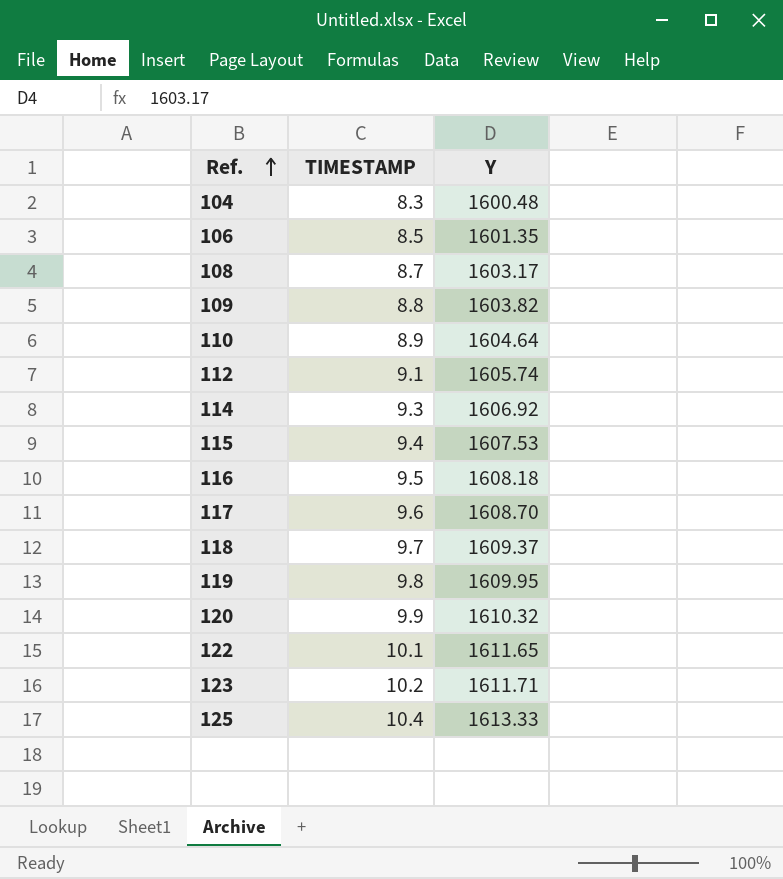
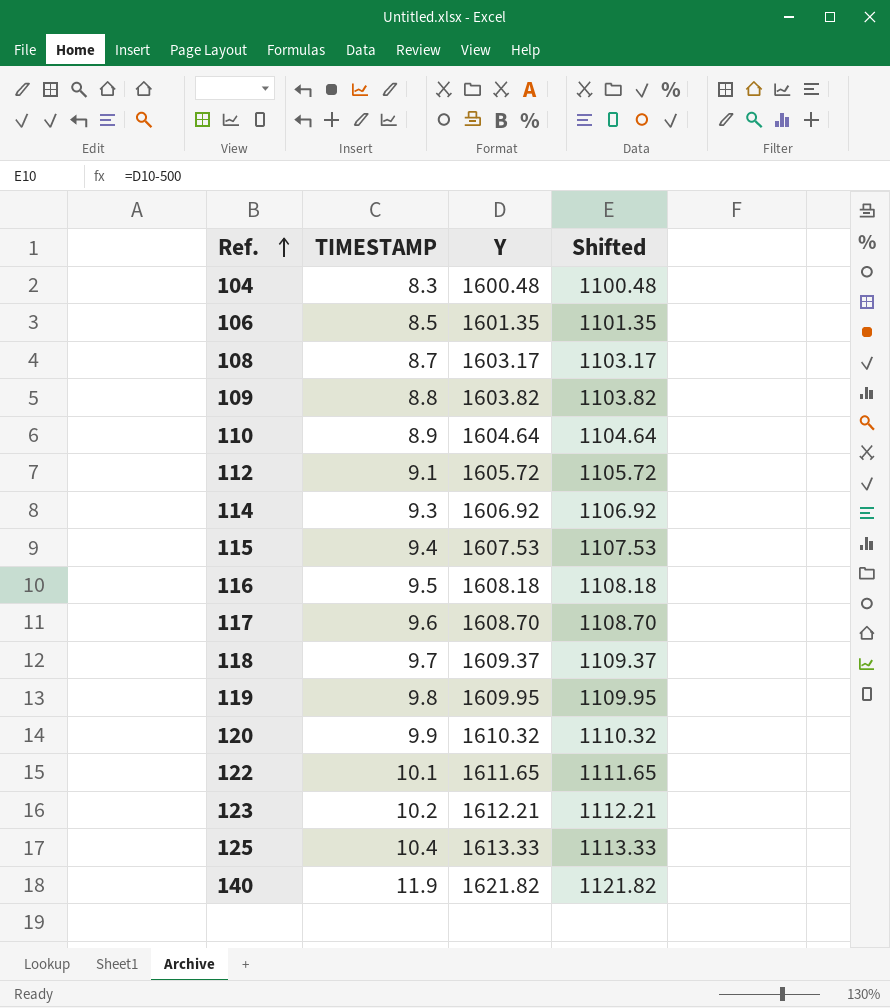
column Shifted | formula: none -> [Y] - 500
112 | Y: 1605.74 -> 1605.72
123 | Y: 1611.71 -> 1612.21
row 140: none -> 11.9 | 1621.82 | 1121.82

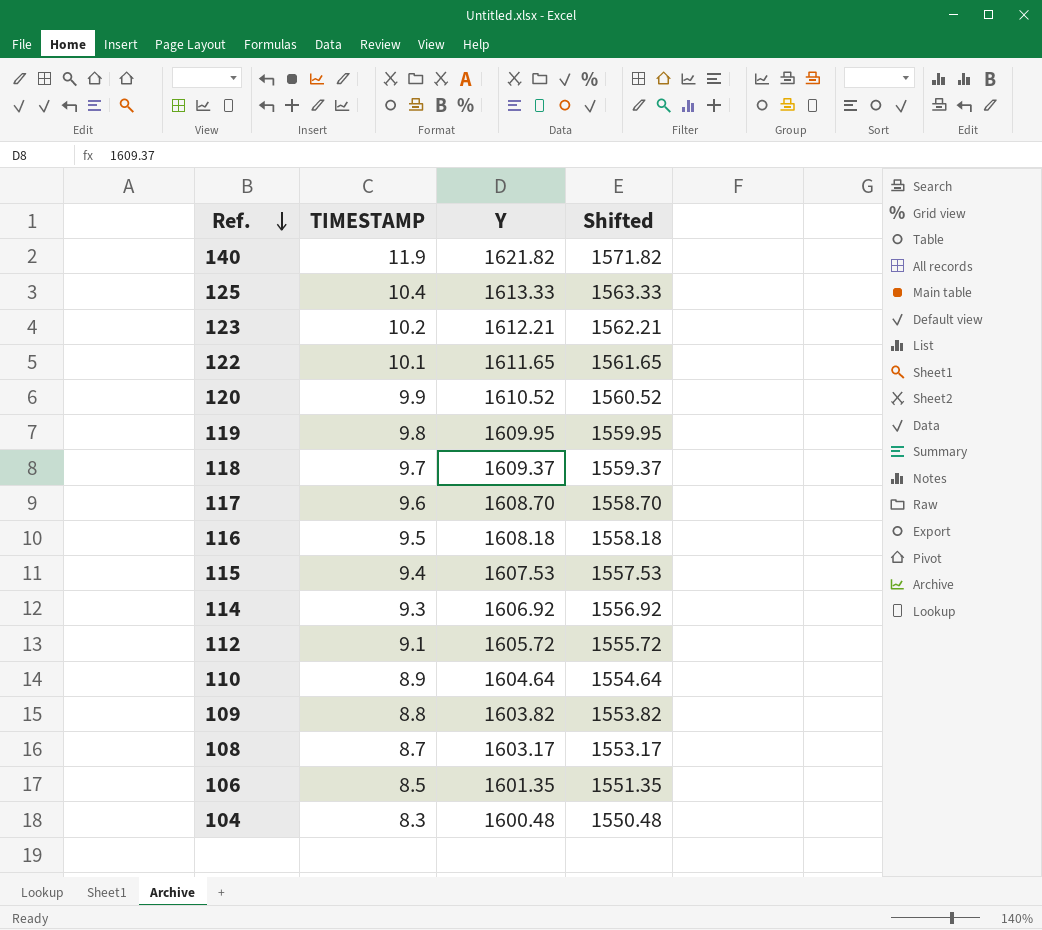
row order: Ref. ascending -> Ref. descending
column Shifted | formula: [Y] - 500 -> [Y] - 50
120 | Y: 1610.32 -> 1610.52

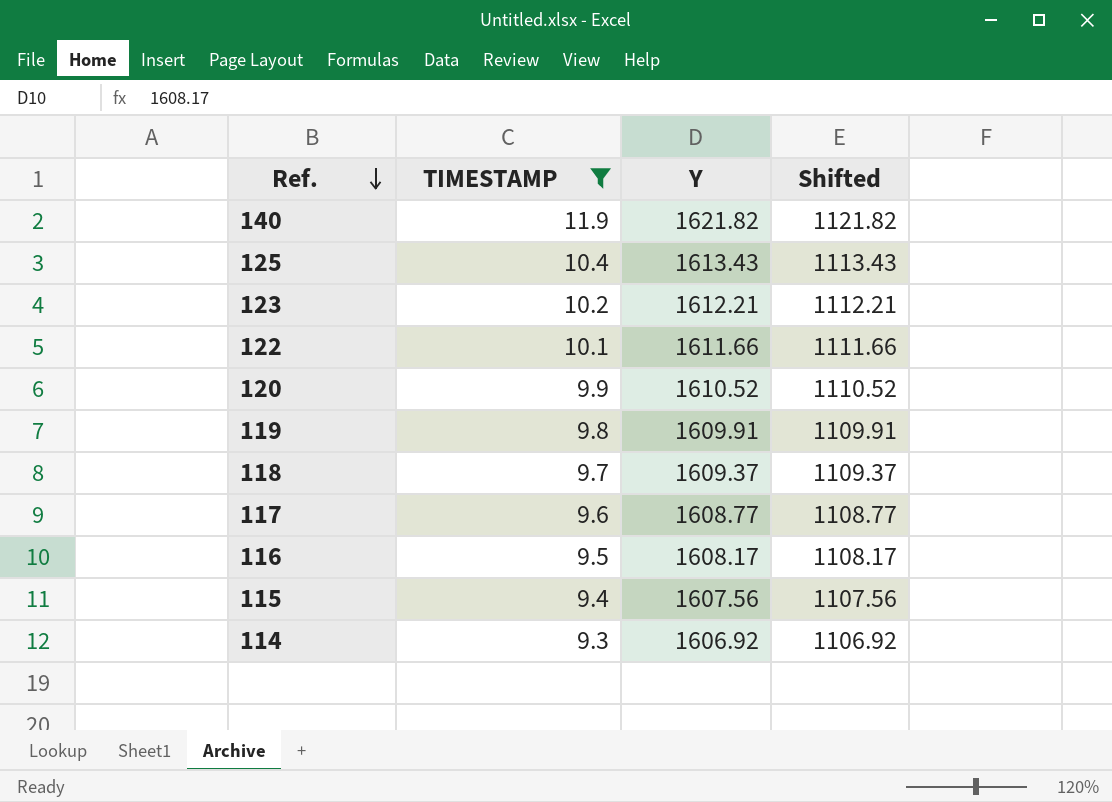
filter: none -> TIMESTAMP >= 9.3
column Shifted | formula: [Y] - 50 -> [Y] - 500
125 | Y: 1613.33 -> 1613.43
122 | Y: 1611.65 -> 1611.66
119 | Y: 1609.95 -> 1609.91
117 | Y: 1608.70 -> 1608.77
116 | Y: 1608.18 -> 1608.17
115 | Y: 1607.53 -> 1607.56

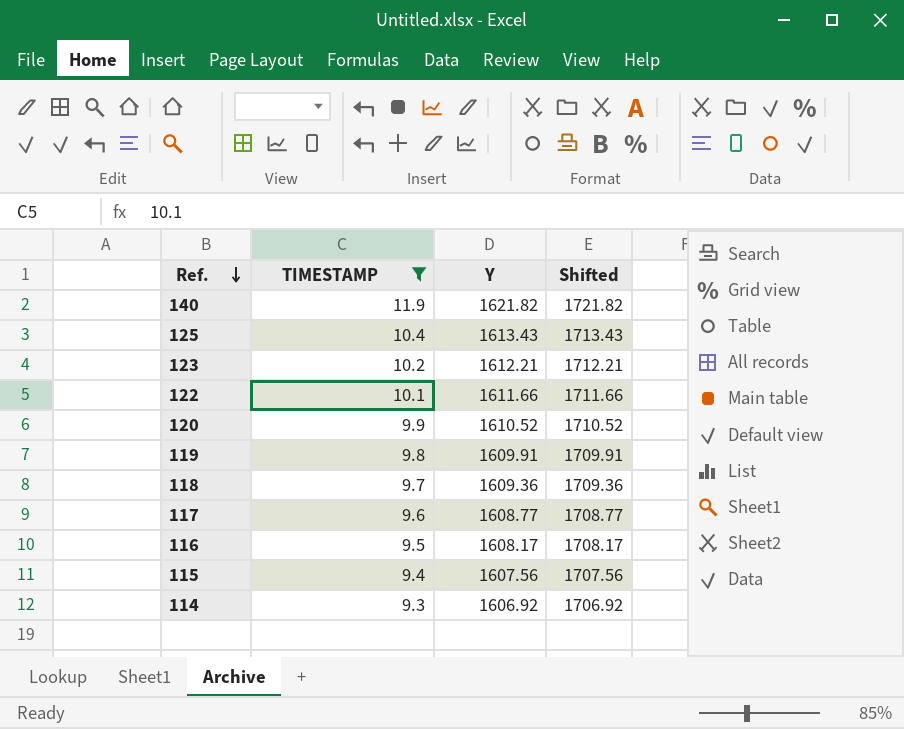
column Shifted | formula: [Y] - 500 -> [Y] + 100
118 | Y: 1609.37 -> 1609.36

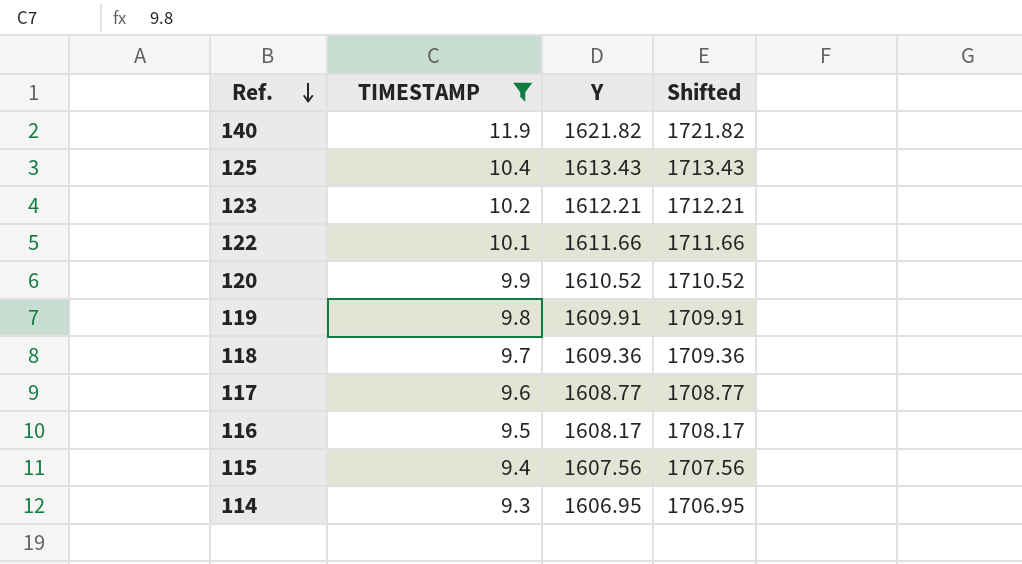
114 | Y: 1606.92 -> 1606.95
114 | Shifted: 1706.92 -> 1706.95

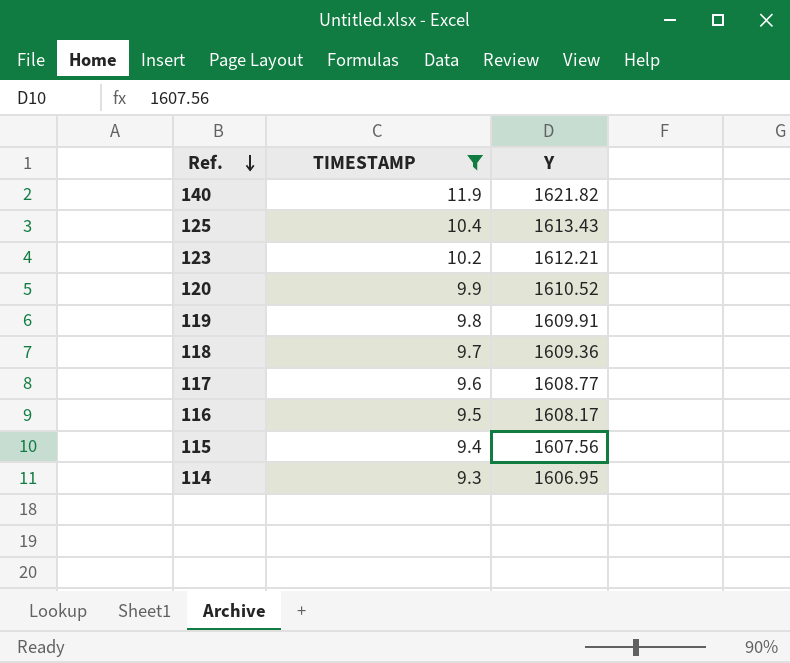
column Shifted | formula: [Y] + 100 -> none
row 122: 10.1 | 1611.66 | 1711.66 -> none

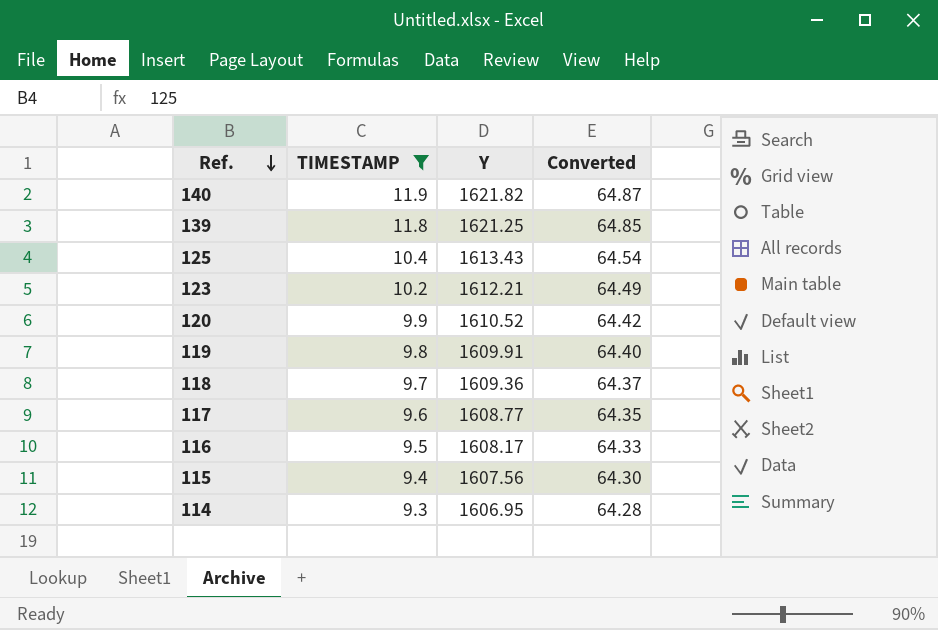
column Converted | formula: none -> [Y] * 0.04
row 139: none -> 11.8 | 1621.25 | 64.85

